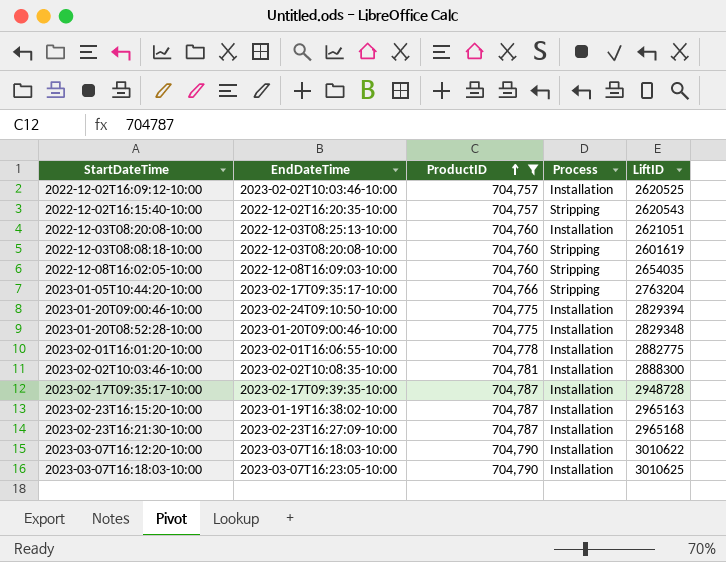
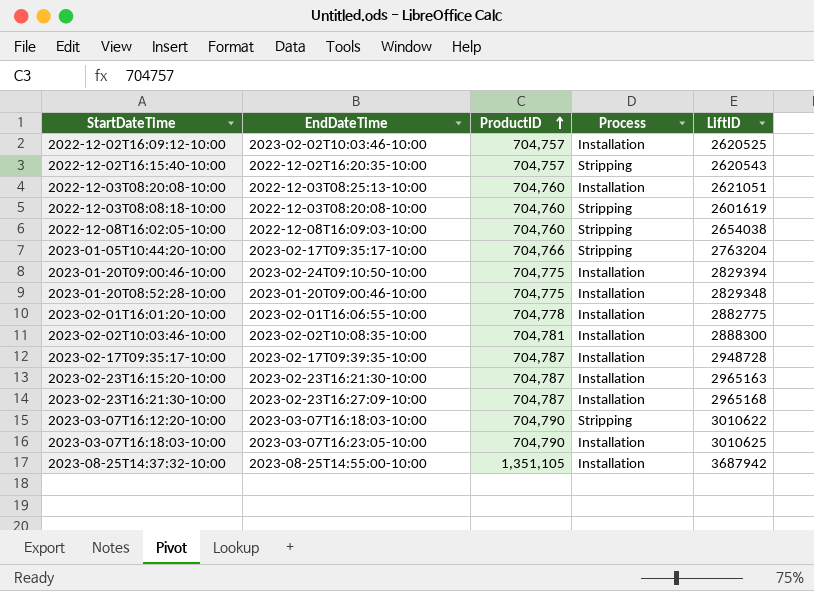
filter: ProductID != 1,351,105 -> none
2022-12-08T16:02:05-10:00 | LiftID: 2654035 -> 2654038
2023-02-23T16:15:20-10:00 | EndDateTime: 2023-01-19T16:38:02-10:00 -> 2023-02-23T16:21:30-10:00
2023-03-07T16:12:20-10:00 | Process: Installation -> Stripping

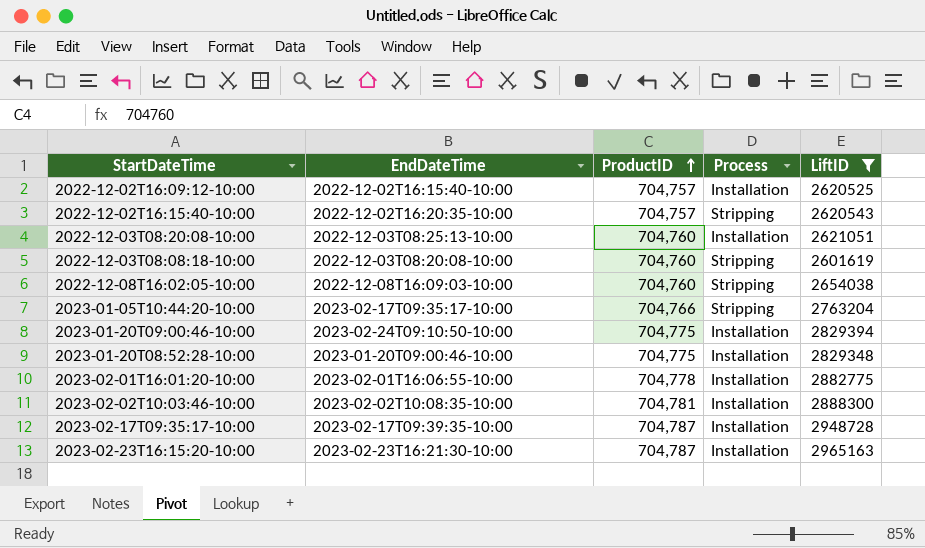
filter: none -> LiftID <= 2965163
2022-12-02T16:09:12-10:00 | EndDateTime: 2023-02-02T10:03:46-10:00 -> 2022-12-02T16:15:40-10:00

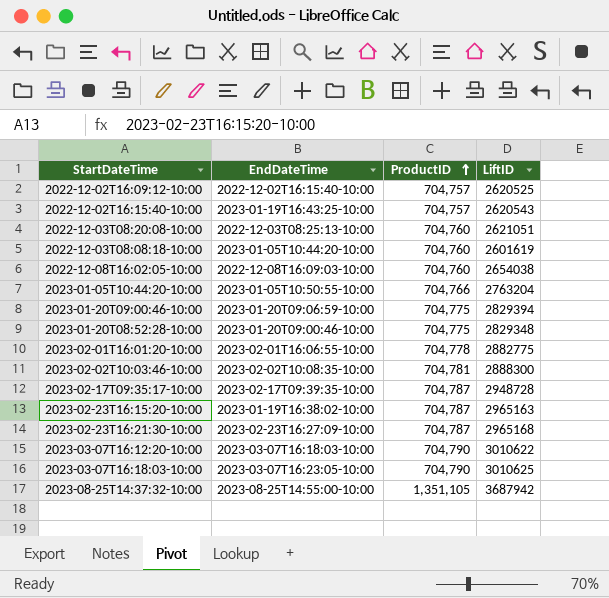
filter: LiftID <= 2965163 -> none
column Process | position: 4 -> none
2022-12-02T16:15:40-10:00 | EndDateTime: 2022-12-02T16:20:35-10:00 -> 2023-01-19T16:43:25-10:00
2022-12-03T08:08:18-10:00 | EndDateTime: 2022-12-03T08:20:08-10:00 -> 2023-01-05T10:44:20-10:00
2023-01-05T10:44:20-10:00 | EndDateTime: 2023-02-17T09:35:17-10:00 -> 2023-01-05T10:50:55-10:00
2023-01-20T09:00:46-10:00 | EndDateTime: 2023-02-24T09:10:50-10:00 -> 2023-01-20T09:06:59-10:00
2023-02-23T16:15:20-10:00 | EndDateTime: 2023-02-23T16:21:30-10:00 -> 2023-01-19T16:38:02-10:00

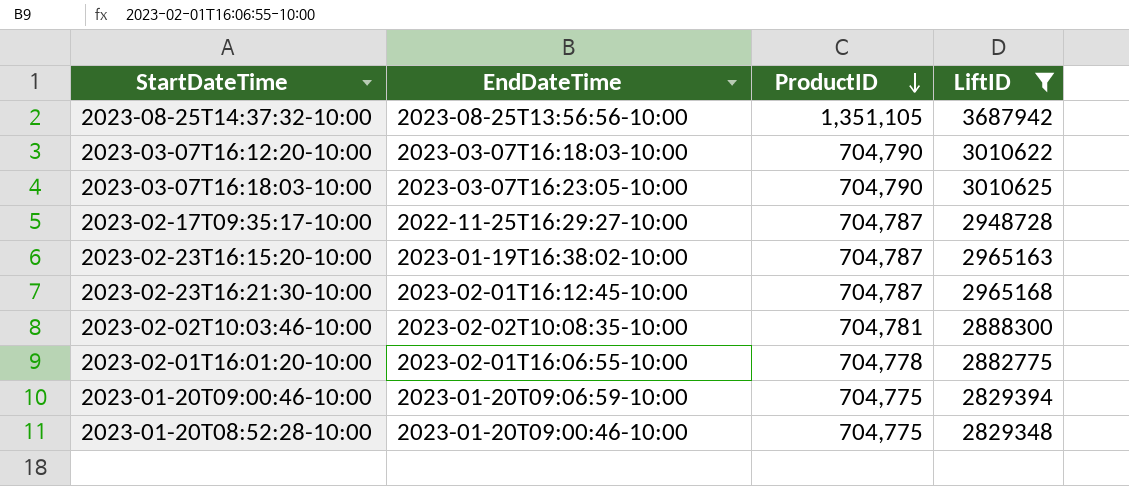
filter: none -> LiftID >= 2829348
row order: ProductID ascending -> ProductID descending
2023-08-25T14:37:32-10:00 | EndDateTime: 2023-08-25T14:55:00-10:00 -> 2023-08-25T13:56:56-10:00
2023-02-17T09:35:17-10:00 | EndDateTime: 2023-02-17T09:39:35-10:00 -> 2022-11-25T16:29:27-10:00
2023-02-23T16:21:30-10:00 | EndDateTime: 2023-02-23T16:27:09-10:00 -> 2023-02-01T16:12:45-10:00

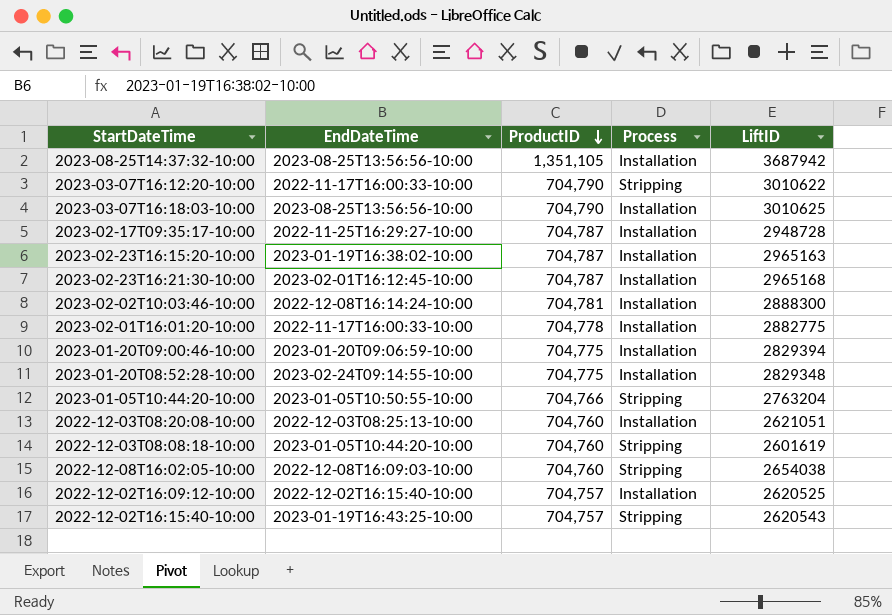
filter: LiftID >= 2829348 -> none
column Process | position: none -> 4
2023-03-07T16:12:20-10:00 | EndDateTime: 2023-03-07T16:18:03-10:00 -> 2022-11-17T16:00:33-10:00
2023-03-07T16:18:03-10:00 | EndDateTime: 2023-03-07T16:23:05-10:00 -> 2023-08-25T13:56:56-10:00
2023-02-02T10:03:46-10:00 | EndDateTime: 2023-02-02T10:08:35-10:00 -> 2022-12-08T16:14:24-10:00
2023-02-01T16:01:20-10:00 | EndDateTime: 2023-02-01T16:06:55-10:00 -> 2022-11-17T16:00:33-10:00
2023-01-20T08:52:28-10:00 | EndDateTime: 2023-01-20T09:00:46-10:00 -> 2023-02-24T09:14:55-10:00

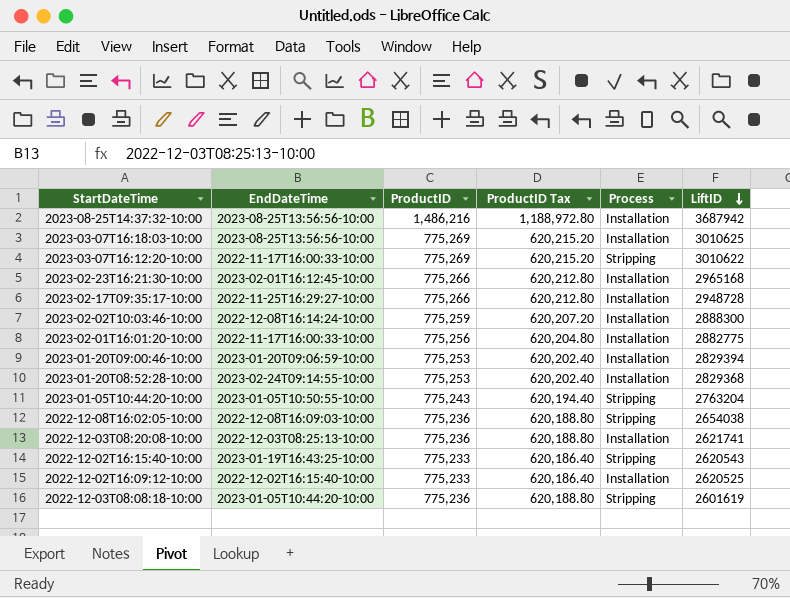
row order: ProductID descending -> LiftID descending
column ProductID Tax | formula: none -> [ProductID] * 0.8
row 2023-02-23T16:15:20-10:00: 2023-01-19T16:38:02-10:00 | 704,787 | Installation | 2965163 -> none
2023-08-25T14:37:32-10:00 | ProductID: 1,351,105 -> 1,486,216
2023-03-07T16:18:03-10:00 | ProductID: 704,790 -> 775,269
2023-03-07T16:12:20-10:00 | ProductID: 704,790 -> 775,269
2023-02-23T16:21:30-10:00 | ProductID: 704,787 -> 775,266
2023-02-17T09:35:17-10:00 | ProductID: 704,787 -> 775,266
2023-02-02T10:03:46-10:00 | ProductID: 704,781 -> 775,259
2023-02-01T16:01:20-10:00 | ProductID: 704,778 -> 775,256
2023-01-20T09:00:46-10:00 | ProductID: 704,775 -> 775,253
2023-01-20T08:52:28-10:00 | ProductID: 704,775 -> 775,253
2023-01-20T08:52:28-10:00 | LiftID: 2829348 -> 2829368
2023-01-05T10:44:20-10:00 | ProductID: 704,766 -> 775,243
2022-12-08T16:02:05-10:00 | ProductID: 704,760 -> 775,236
2022-12-03T08:20:08-10:00 | ProductID: 704,760 -> 775,236
2022-12-03T08:20:08-10:00 | LiftID: 2621051 -> 2621741
2022-12-02T16:15:40-10:00 | ProductID: 704,757 -> 775,233
2022-12-02T16:09:12-10:00 | ProductID: 704,757 -> 775,233
2022-12-03T08:08:18-10:00 | ProductID: 704,760 -> 775,236

